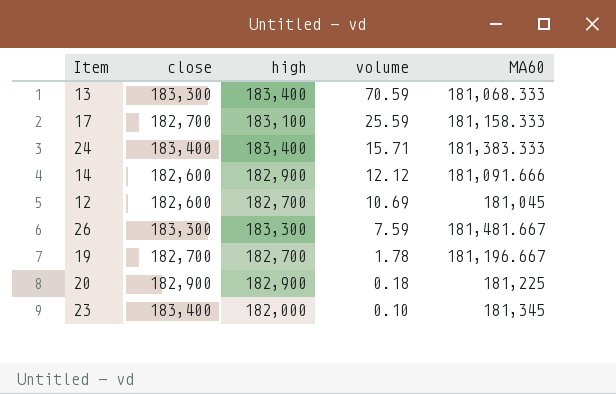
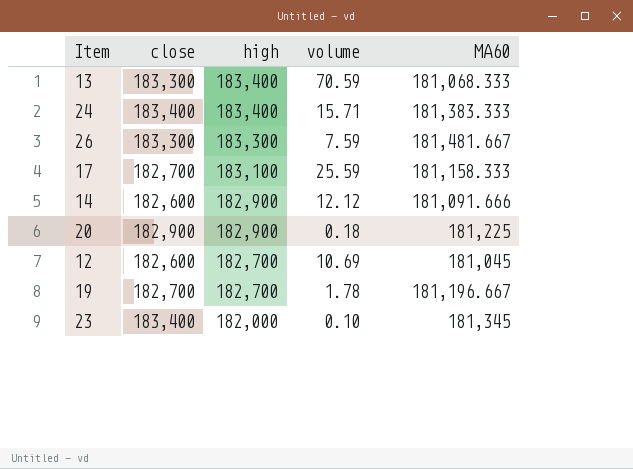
row order: volume descending -> high descending

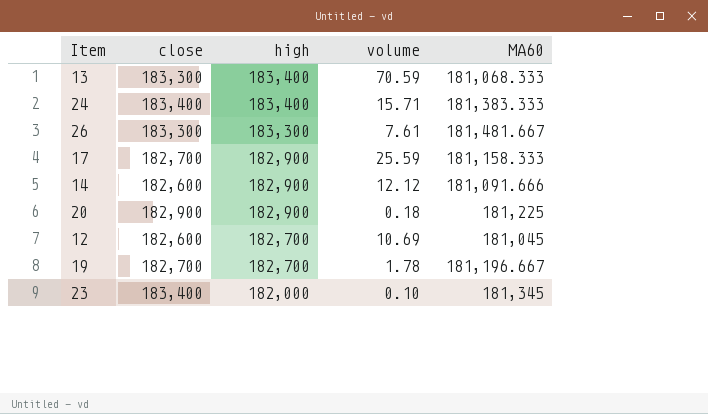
26 | volume: 7.59 -> 7.61
17 | high: 183,100 -> 182,900

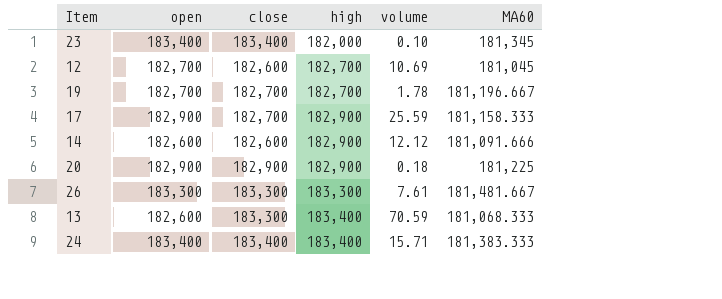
row order: high descending -> high ascending
column open | position: none -> 2

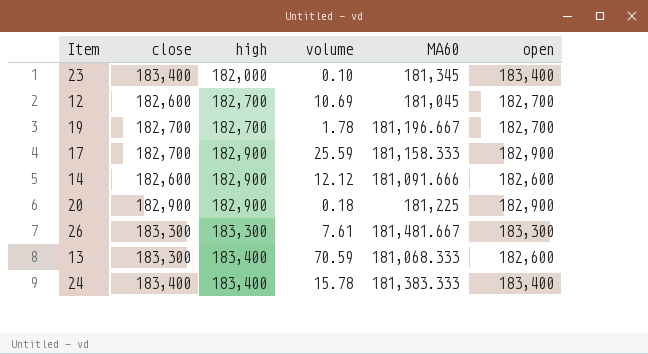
column open | position: 2 -> 6
24 | volume: 15.71 -> 15.78

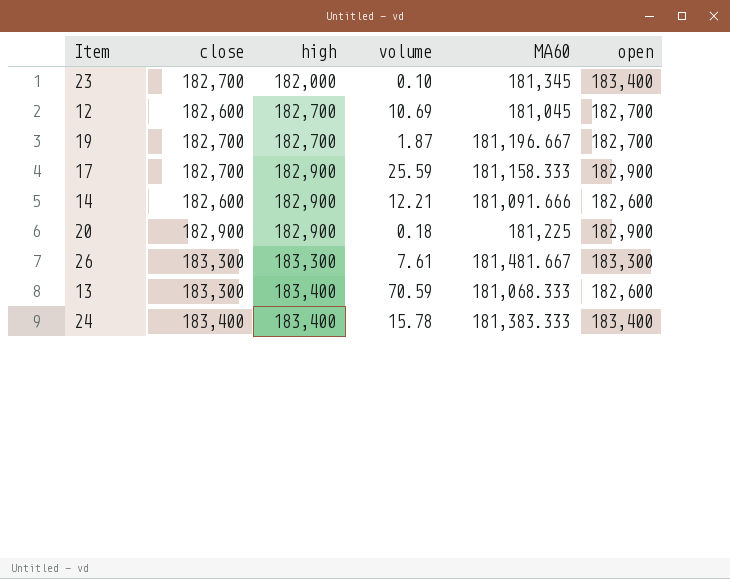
23 | close: 183,400 -> 182,700
19 | volume: 1.78 -> 1.87
14 | volume: 12.12 -> 12.21

